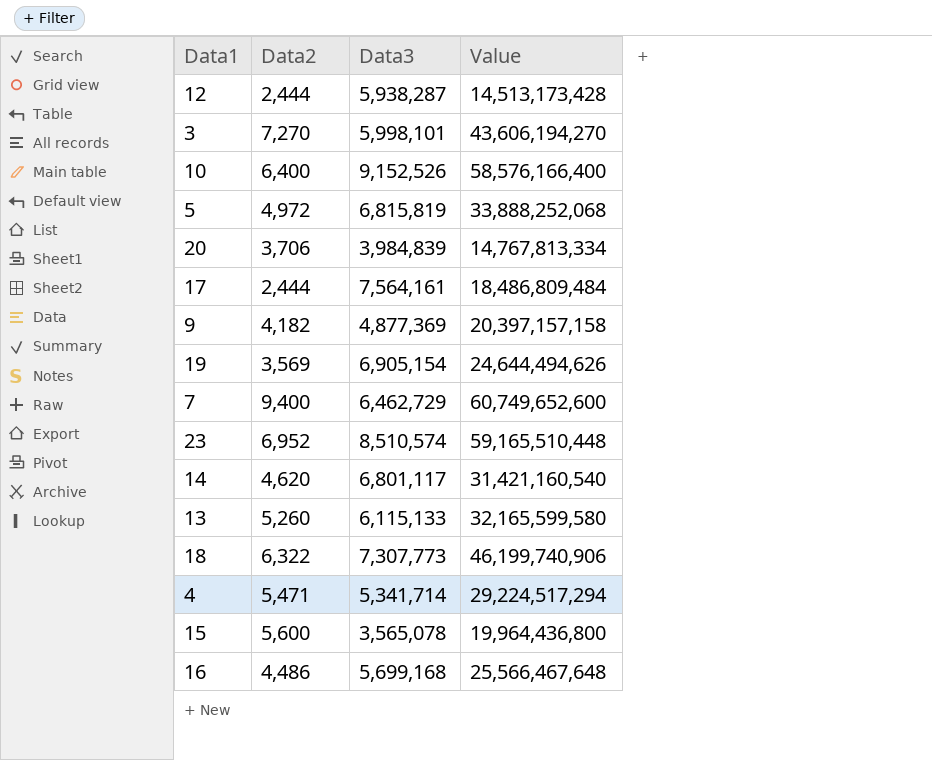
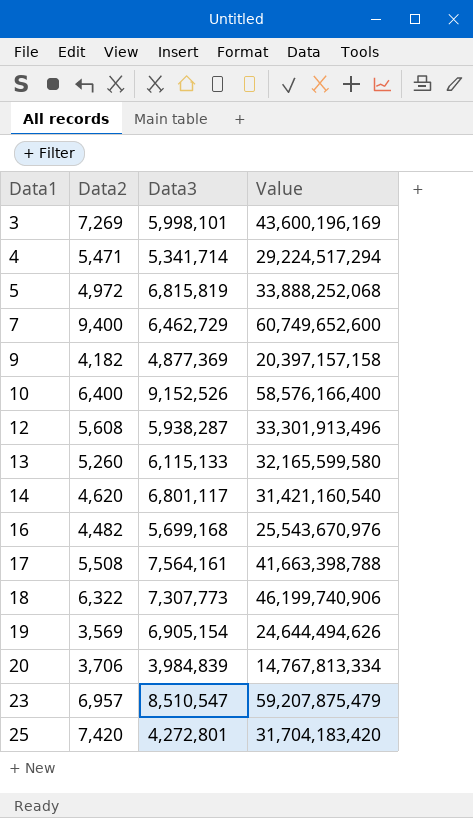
row order: none -> Data1 ascending
row 15: 5,600 | 3,565,078 | 19,964,436,800 -> none
3 | Data2: 7,270 -> 7,269
3 | Value: 43,606,194,270 -> 43,600,196,169
12 | Data2: 2,444 -> 5,608
12 | Value: 14,513,173,428 -> 33,301,913,496
16 | Data2: 4,486 -> 4,482
16 | Value: 25,566,467,648 -> 25,543,670,976
17 | Data2: 2,444 -> 5,508
17 | Value: 18,486,809,484 -> 41,663,398,788
23 | Data2: 6,952 -> 6,957
23 | Data3: 8,510,574 -> 8,510,547
23 | Value: 59,165,510,448 -> 59,207,875,479
row 25: none -> 7,420 | 4,272,801 | 31,704,183,420

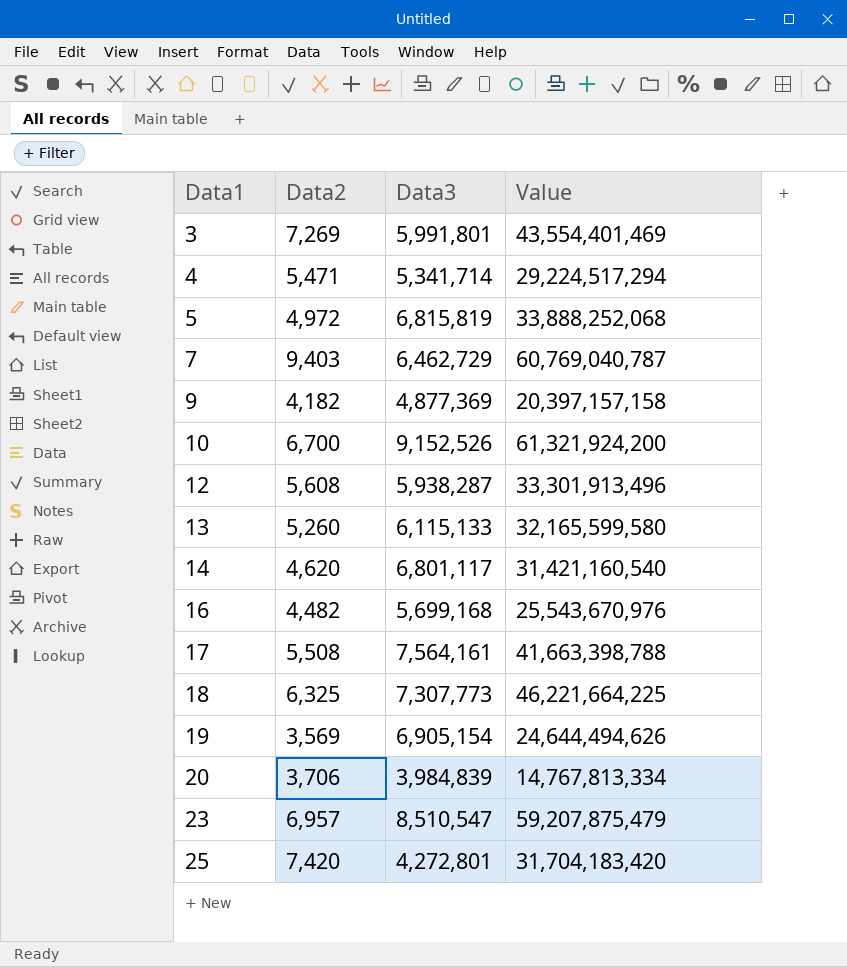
3 | Data3: 5,998,101 -> 5,991,801
3 | Value: 43,600,196,169 -> 43,554,401,469
7 | Data2: 9,400 -> 9,403
7 | Value: 60,749,652,600 -> 60,769,040,787
10 | Data2: 6,400 -> 6,700
10 | Value: 58,576,166,400 -> 61,321,924,200
18 | Data2: 6,322 -> 6,325
18 | Value: 46,199,740,906 -> 46,221,664,225

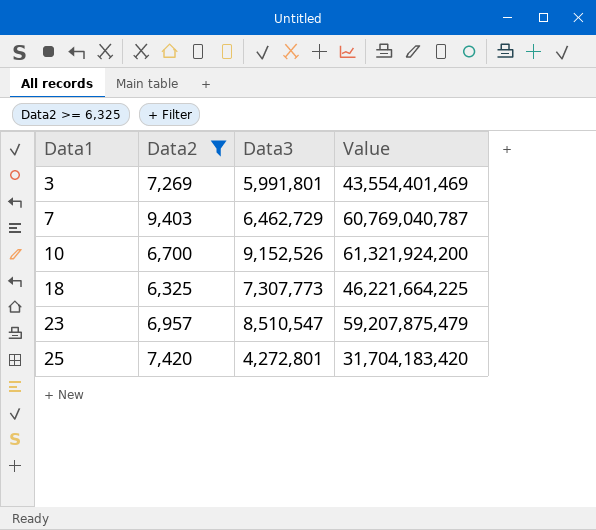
filter: none -> Data2 >= 6,325

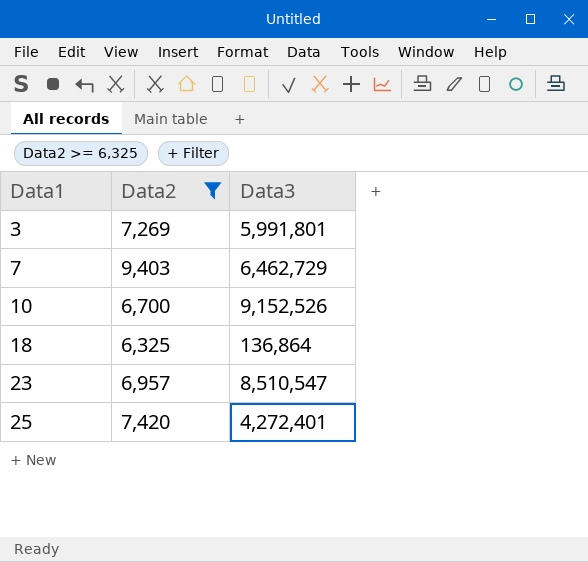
column Value | formula: [Data2] * [Data3] -> none
18 | Data3: 7,307,773 -> 136,864
25 | Data3: 4,272,801 -> 4,272,401

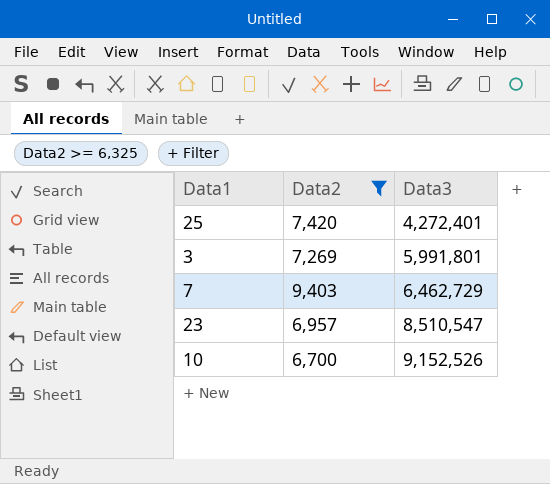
row order: Data1 ascending -> Data3 ascending
row 18: 6,325 | 136,864 -> none

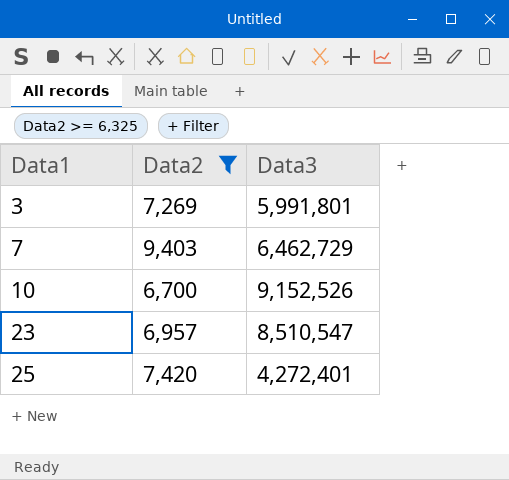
row order: Data3 ascending -> Data1 ascending

